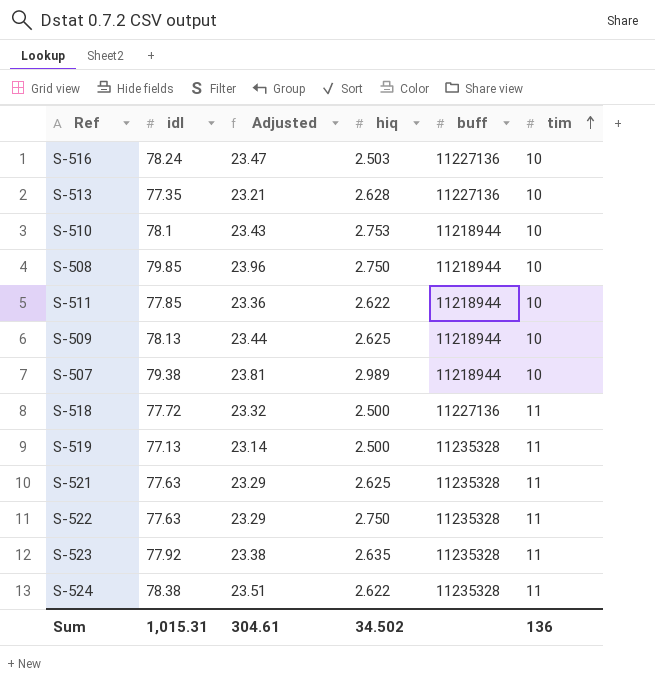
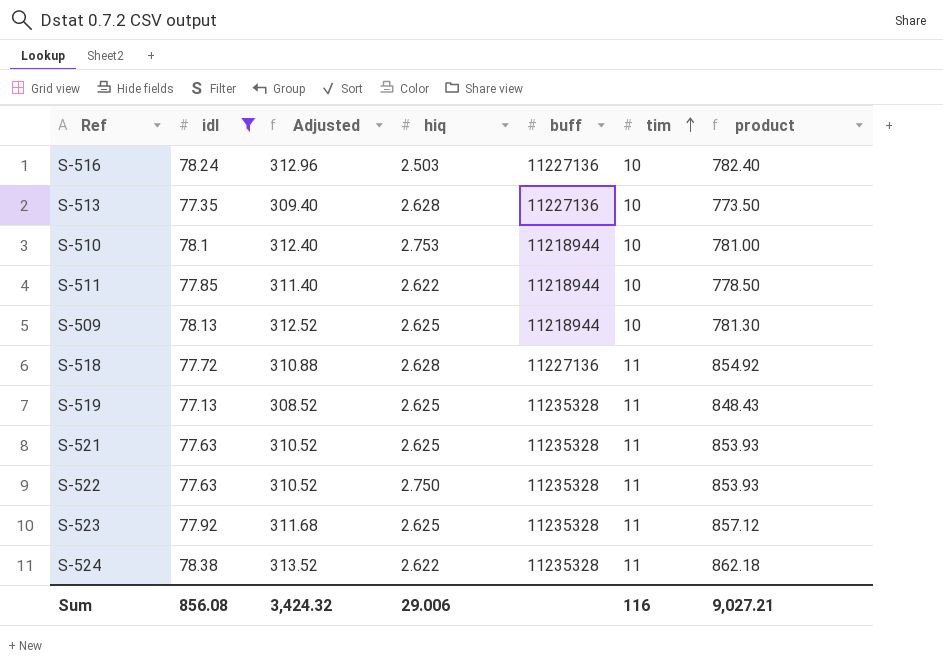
filter: none -> idl <= 78.38
column Adjusted | formula: [idl] * 0.3 -> [idl] * 4
column product | formula: none -> [idl] * [tim]
S-518 | hiq: 2.500 -> 2.628
S-519 | hiq: 2.500 -> 2.625
S-523 | hiq: 2.635 -> 2.625
Sum | idl: 1,015.31 -> 856.08
Sum | Adjusted: 304.61 -> 3,424.32
Sum | hiq: 34.502 -> 29.006
Sum | tim: 136 -> 116

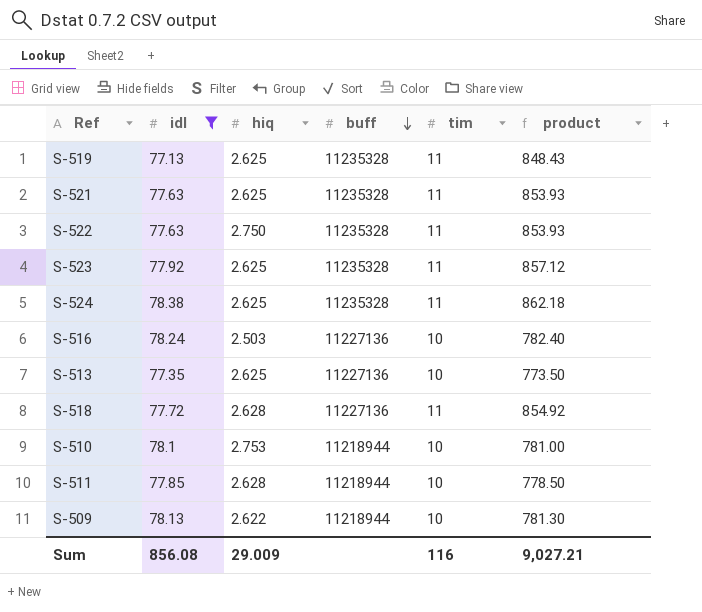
row order: tim ascending -> buff descending
column Adjusted | formula: [idl] * 4 -> none
S-524 | hiq: 2.622 -> 2.625
S-513 | hiq: 2.628 -> 2.625
S-511 | hiq: 2.622 -> 2.628
S-509 | hiq: 2.625 -> 2.622
Sum | hiq: 29.006 -> 29.009

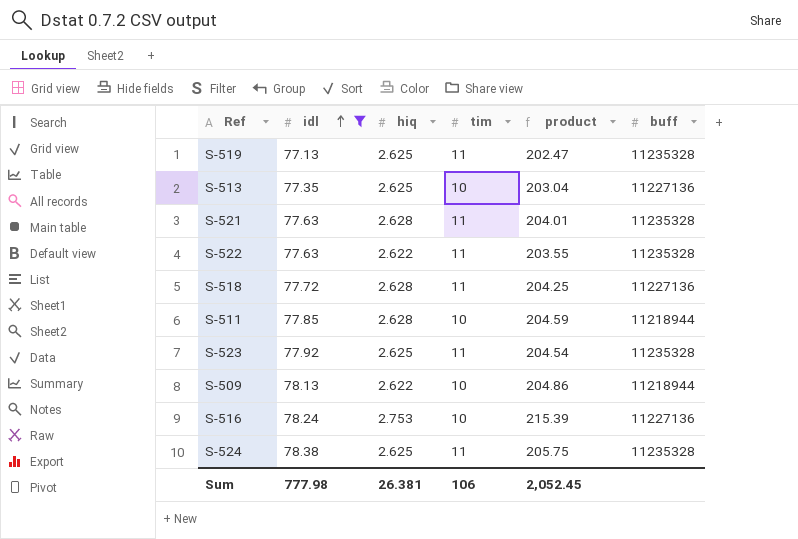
row order: buff descending -> idl ascending
column product | formula: [idl] * [tim] -> [idl] * [hiq]
column buff | position: 4 -> 6
row S-510: 78.1 | 2.753 | 11218944 | 10 | 781.00 -> none
S-521 | hiq: 2.625 -> 2.628
S-522 | hiq: 2.750 -> 2.622
S-516 | hiq: 2.503 -> 2.753
Sum | idl: 856.08 -> 777.98
Sum | hiq: 29.009 -> 26.381
Sum | tim: 116 -> 106
Sum | product: 9,027.21 -> 2,052.45

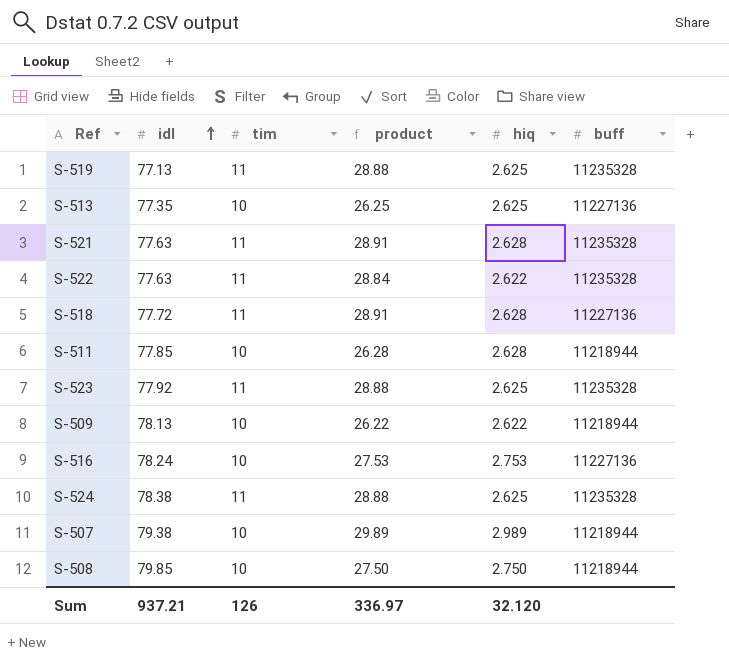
filter: idl <= 78.38 -> none
column product | formula: [idl] * [hiq] -> [tim] * [hiq]
column hiq | position: 3 -> 5
Sum | idl: 777.98 -> 937.21
Sum | tim: 106 -> 126
Sum | product: 2,052.45 -> 336.97
Sum | hiq: 26.381 -> 32.120

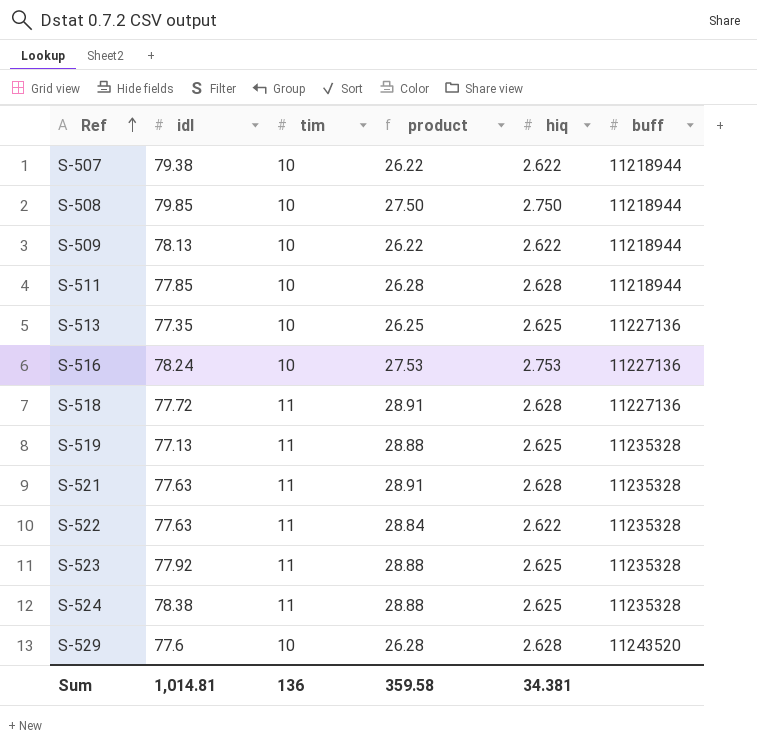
row order: idl ascending -> Ref ascending
S-507 | product: 29.89 -> 26.22
S-507 | hiq: 2.989 -> 2.622
row S-529: none -> 77.6 | 10 | 26.28 | 2.628 | 11243520
Sum | idl: 937.21 -> 1,014.81
Sum | tim: 126 -> 136
Sum | product: 336.97 -> 359.58
Sum | hiq: 32.120 -> 34.381

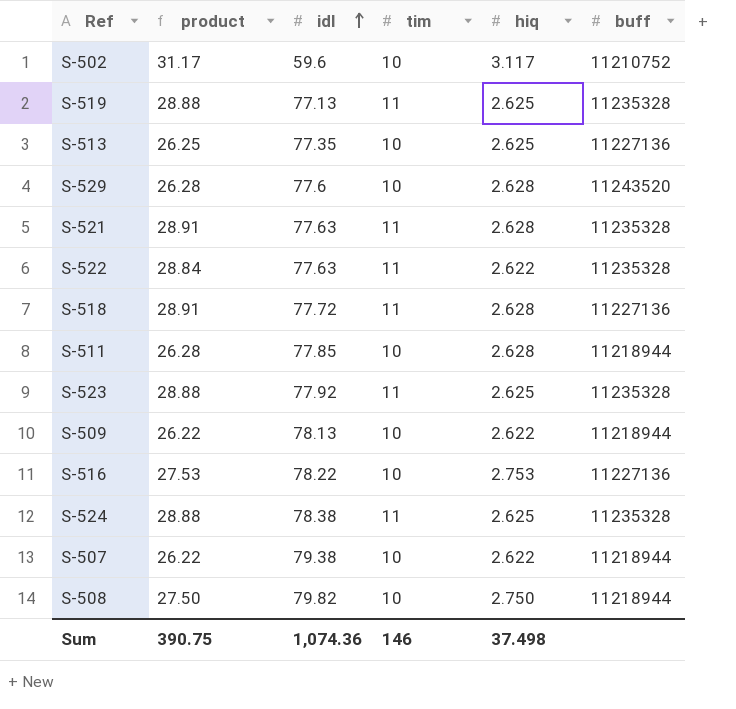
row order: Ref ascending -> idl ascending
column product | position: 4 -> 2
row S-502: none -> 31.17 | 59.6 | 10 | 3.117 | 11210752
S-516 | idl: 78.24 -> 78.22
S-508 | idl: 79.85 -> 79.82
Sum | product: 359.58 -> 390.75
Sum | idl: 1,014.81 -> 1,074.36
Sum | tim: 136 -> 146
Sum | hiq: 34.381 -> 37.498

